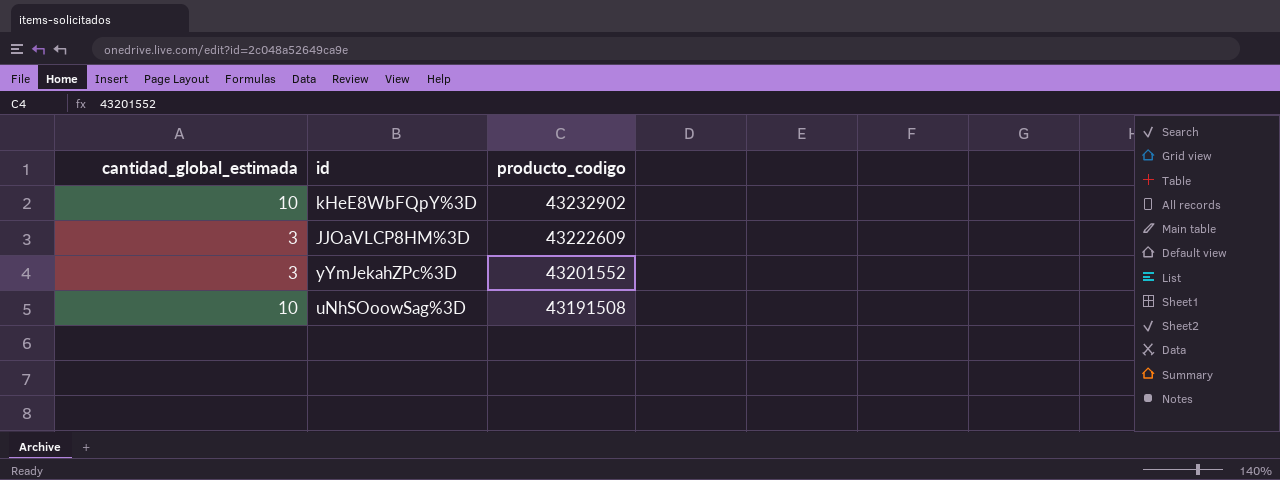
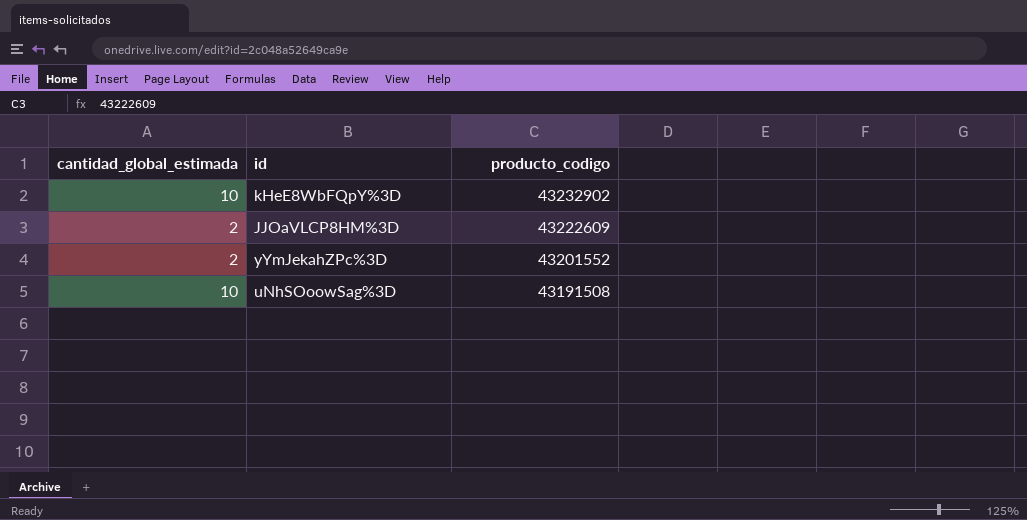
JJOaVLCP8HM%3D | cantidad_global_estimada: 3 -> 2
yYmJekahZPc%3D | cantidad_global_estimada: 3 -> 2

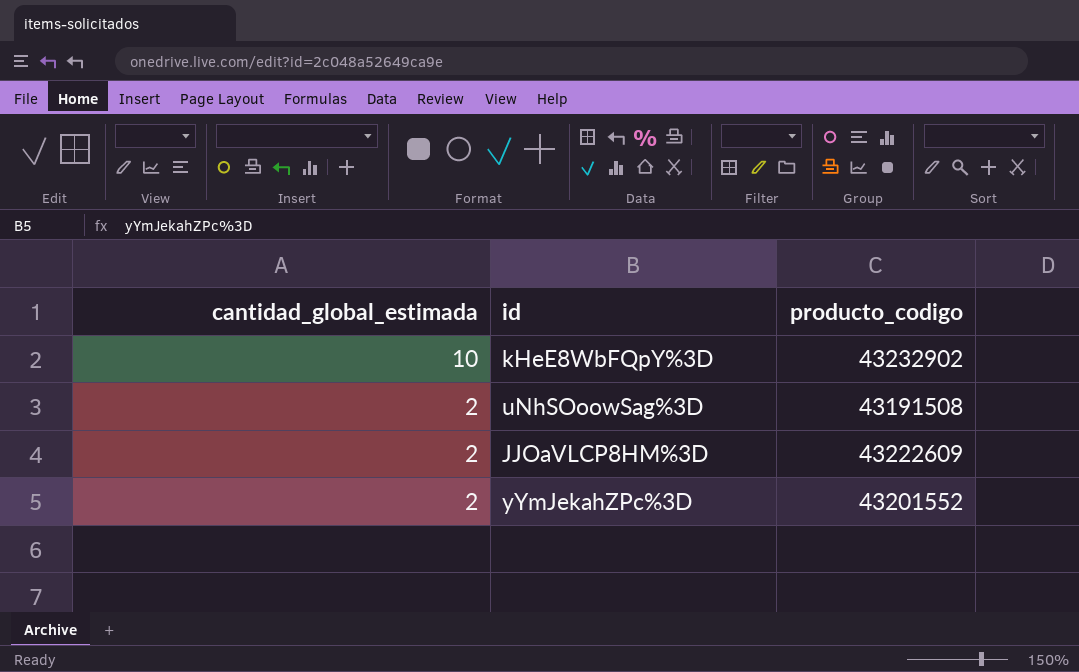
row order: producto_codigo descending -> cantidad_global_estimada descending
uNhSOoowSag%3D | cantidad_global_estimada: 10 -> 2

